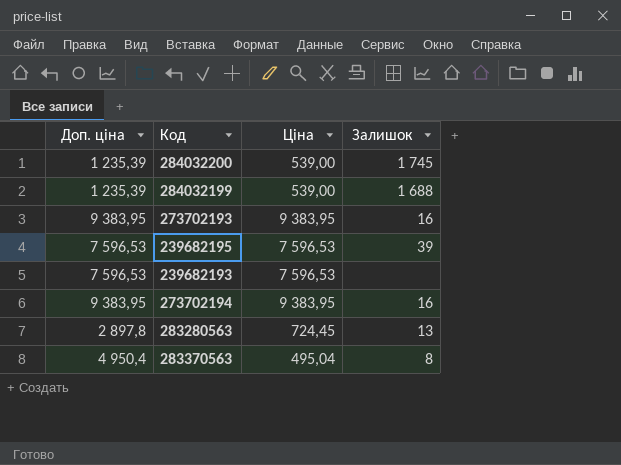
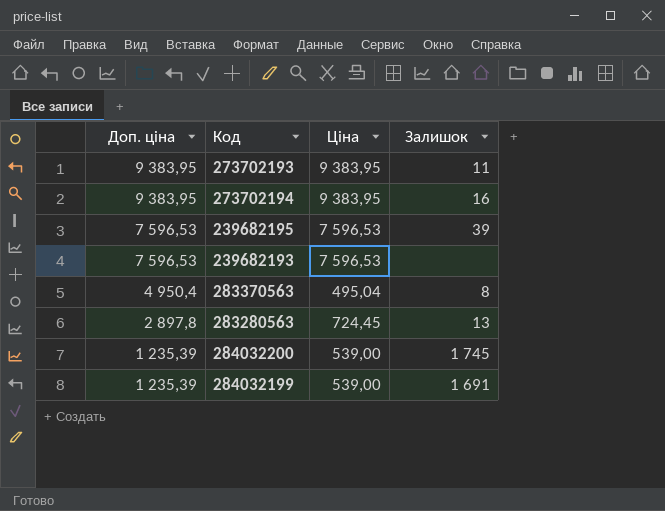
row order: none -> Доп. ціна descending
273702193 | Залишок: 16 -> 11
284032199 | Залишок: 1 688 -> 1 691

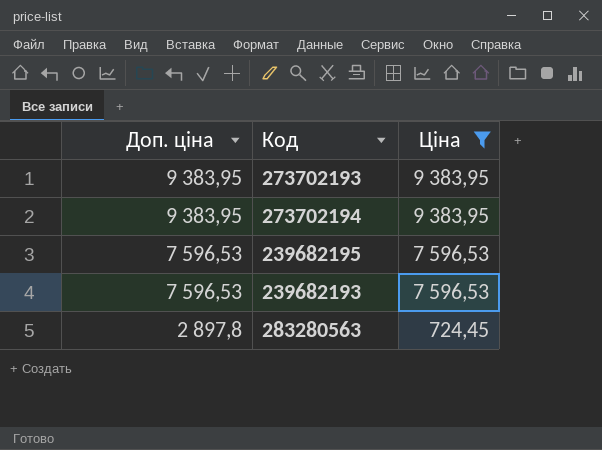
filter: none -> Ціна >= 724,45
column Залишок | position: 4 -> none

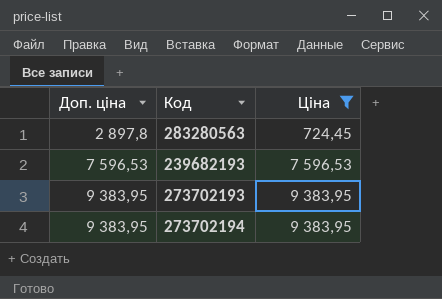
row order: Доп. ціна descending -> Доп. ціна ascending
row 239682195: 7 596,53 | 7 596,53 -> none

